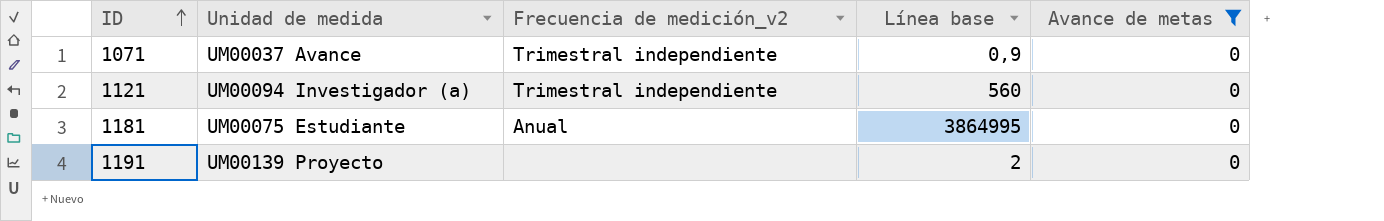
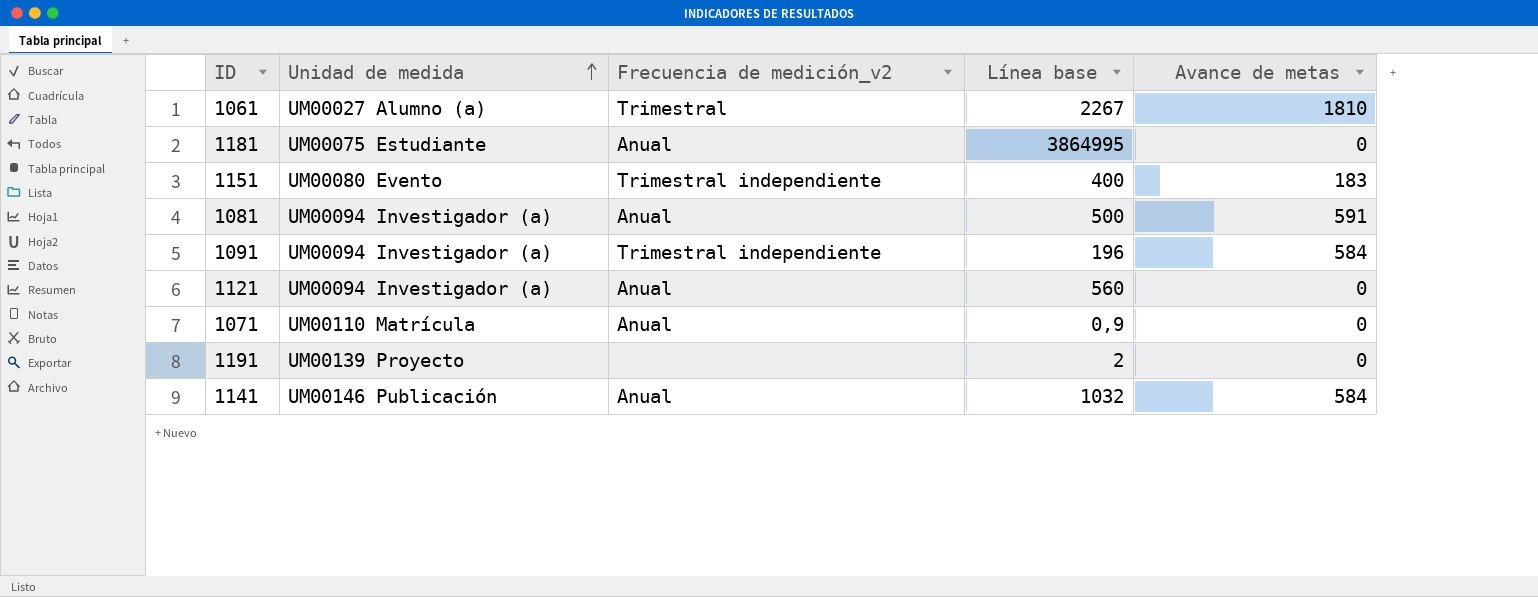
filter: Avance de metas = 0 -> none
row order: ID ascending -> Unidad de medida ascending
1121 | Frecuencia de medición_v2: Trimestral independiente -> Anual
1071 | Unidad de medida: UM00037 Avance -> UM00110 Matrícula
1071 | Frecuencia de medición_v2: Trimestral independiente -> Anual

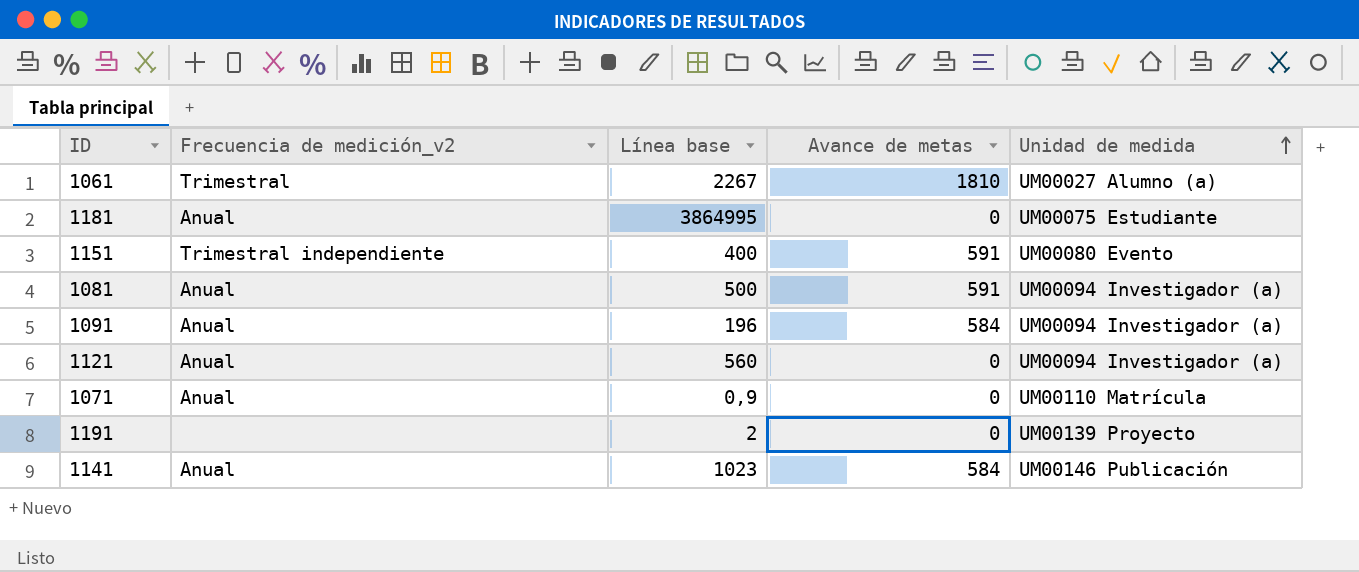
column Unidad de medida | position: 2 -> 5
1151 | Avance de metas: 183 -> 591
1091 | Frecuencia de medición_v2: Trimestral independiente -> Anual
1141 | Línea base: 1032 -> 1023

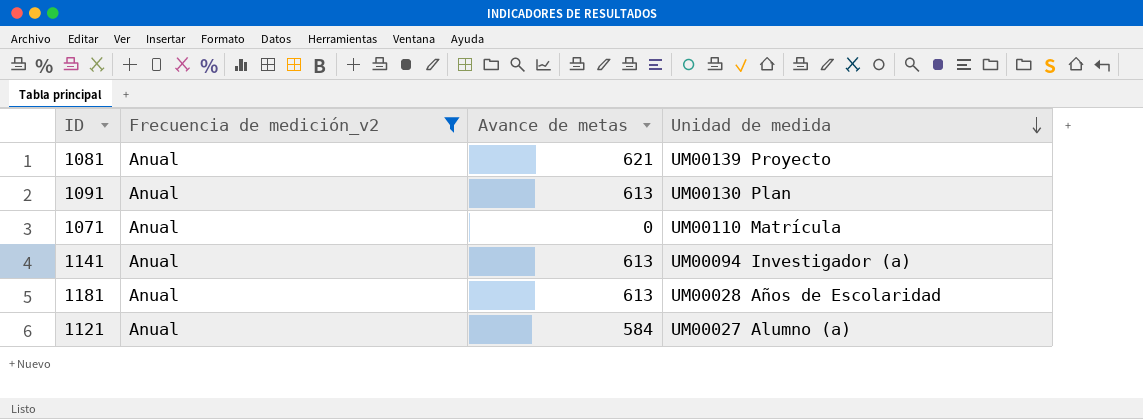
filter: none -> Frecuencia de medición_v2 = Anual
row order: Unidad de medida ascending -> Unidad de medida descending
column Línea base | position: 3 -> none
1081 | Avance de metas: 591 -> 621
1081 | Unidad de medida: UM00094 Investigador (a) -> UM00139 Proyecto
1091 | Avance de metas: 584 -> 613
1091 | Unidad de medida: UM00094 Investigador (a) -> UM00130 Plan
1141 | Avance de metas: 584 -> 613
1141 | Unidad de medida: UM00146 Publicación -> UM00094 Investigador (a)
1181 | Avance de metas: 0 -> 613
1181 | Unidad de medida: UM00075 Estudiante -> UM00028 Años de Escolaridad
1121 | Avance de metas: 0 -> 584
1121 | Unidad de medida: UM00094 Investigador (a) -> UM00027 Alumno (a)

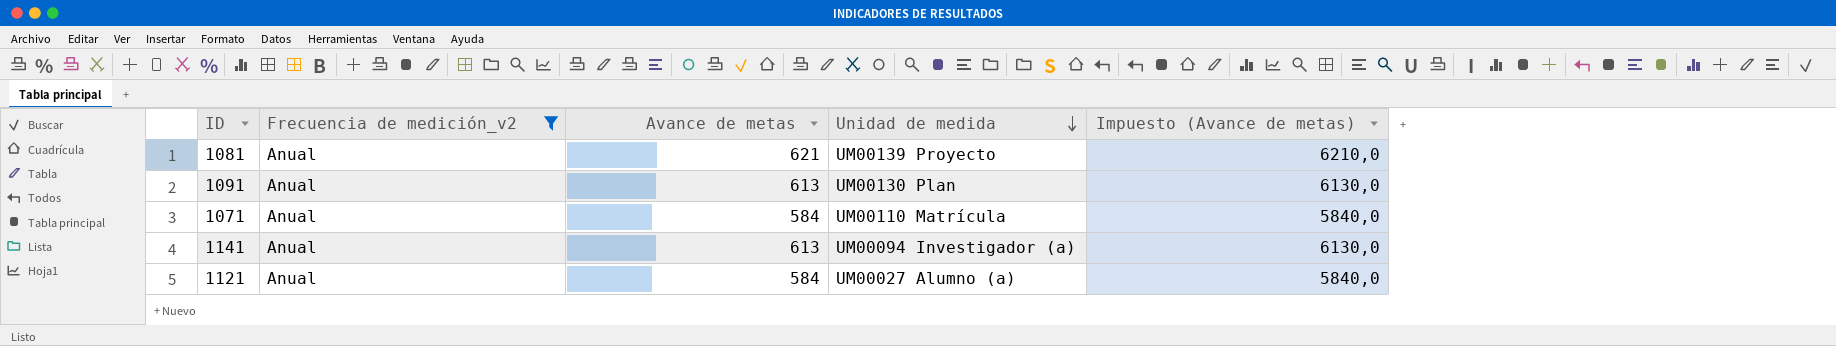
column Impuesto (Avance de metas) | formula: none -> [Avance de metas] * 10
row 1181: Anual | 613 | UM00028 Años de Escolaridad -> none
1071 | Avance de metas: 0 -> 584

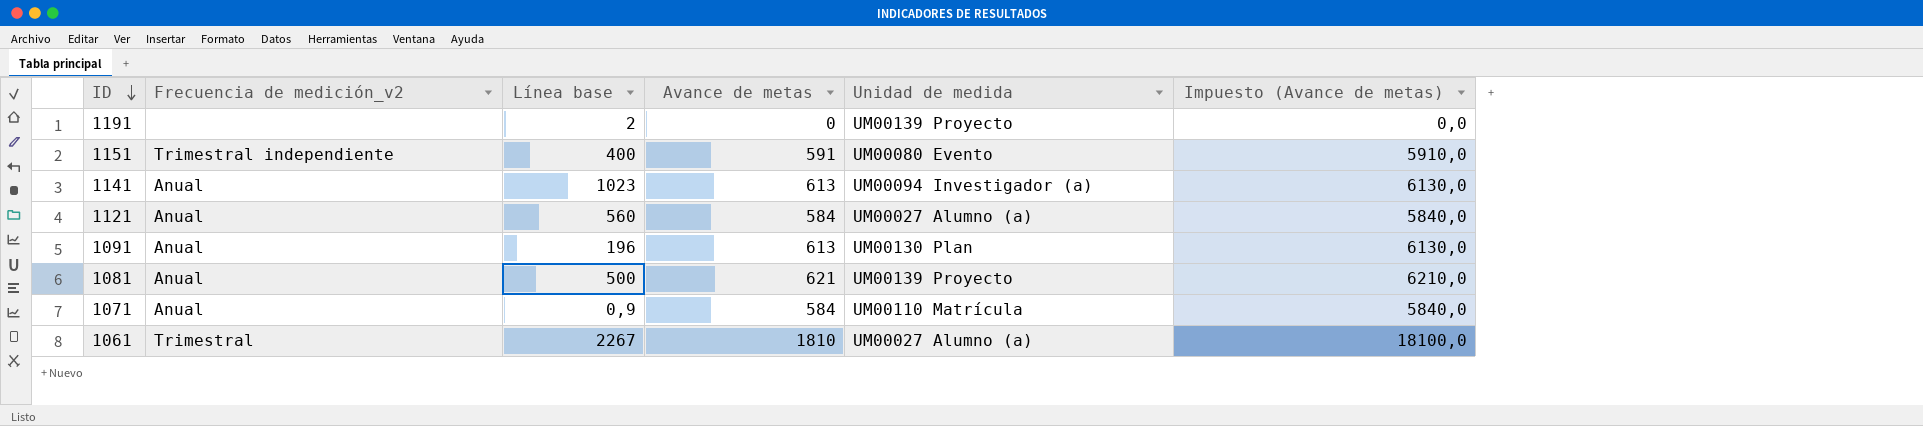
filter: Frecuencia de medición_v2 = Anual -> none
row order: Unidad de medida descending -> ID descending
column Línea base | position: none -> 3

